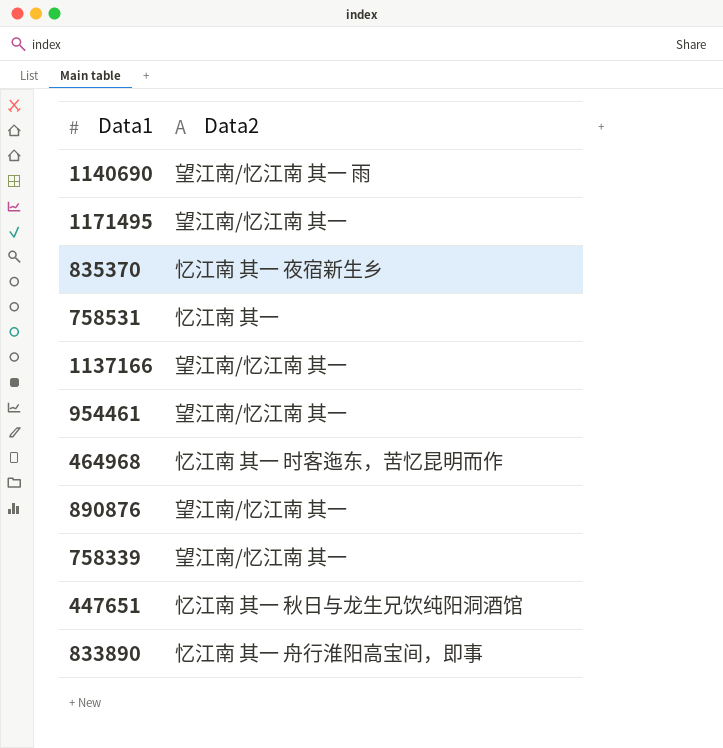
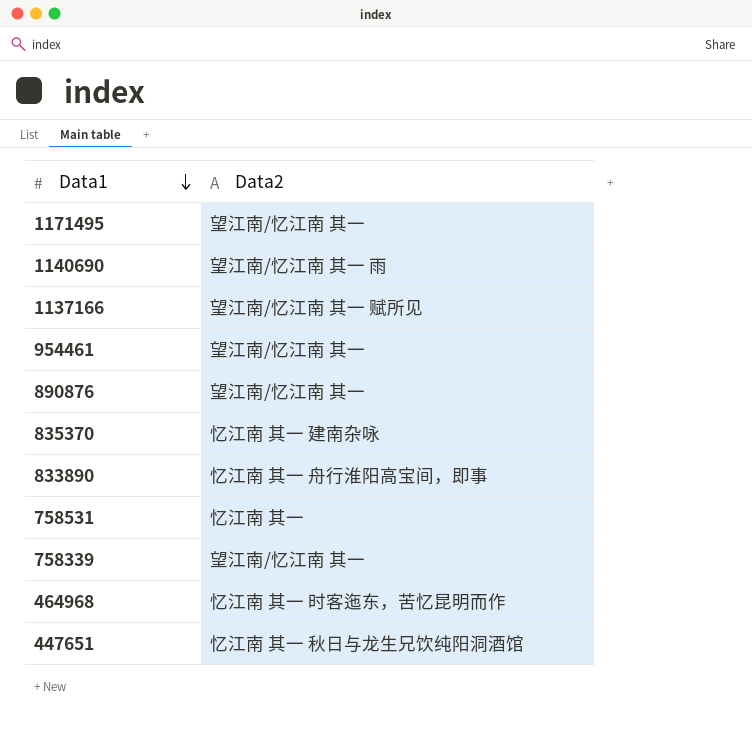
row order: none -> Data1 descending
1137166 | Data2: 望江南/忆江南 其一 -> 望江南/忆江南 其一 赋所见
835370 | Data2: 忆江南 其一 夜宿新生乡 -> 忆江南 其一 建南杂咏

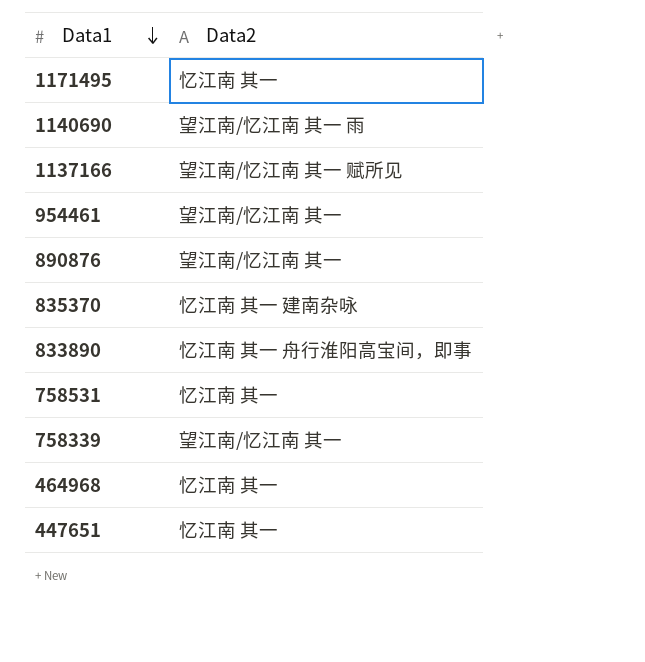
1171495 | Data2: 望江南/忆江南 其一 -> 忆江南 其一
464968 | Data2: 忆江南 其一 时客迤东，苦忆昆明而作 -> 忆江南 其一
447651 | Data2: 忆江南 其一 秋日与龙生兄饮纯阳洞酒馆 -> 忆江南 其一

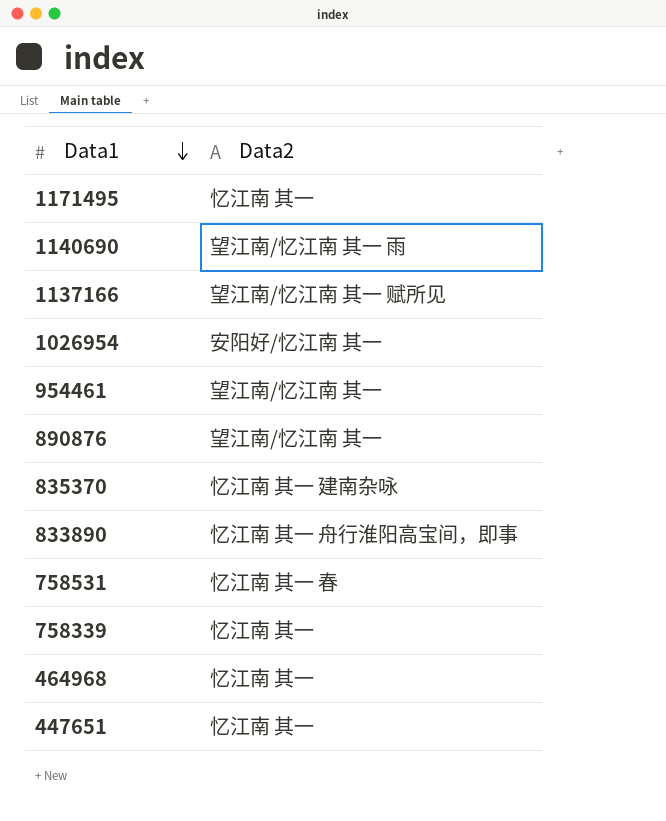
row 1026954: none -> 安阳好/忆江南 其一
758531 | Data2: 忆江南 其一 -> 忆江南 其一 春
758339 | Data2: 望江南/忆江南 其一 -> 忆江南 其一

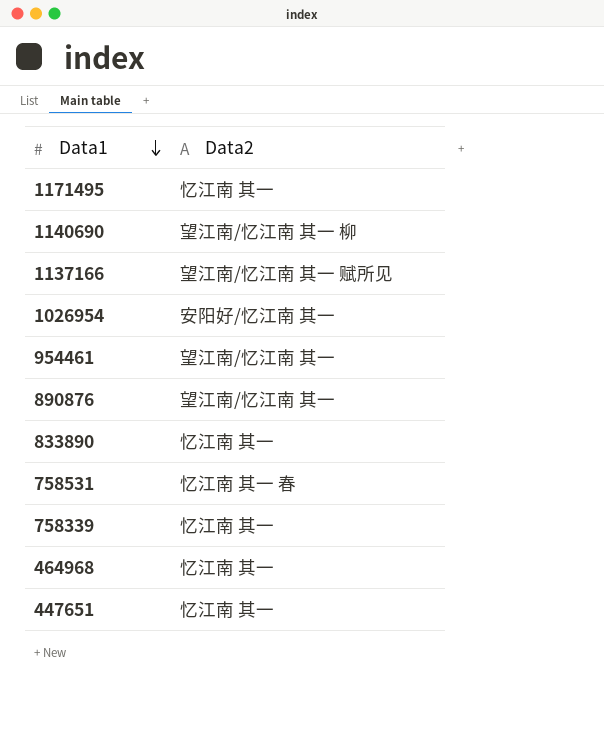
row 835370: 忆江南 其一 建南杂咏 -> none
1140690 | Data2: 望江南/忆江南 其一 雨 -> 望江南/忆江南 其一 柳
833890 | Data2: 忆江南 其一 舟行淮阳高宝间，即事 -> 忆江南 其一

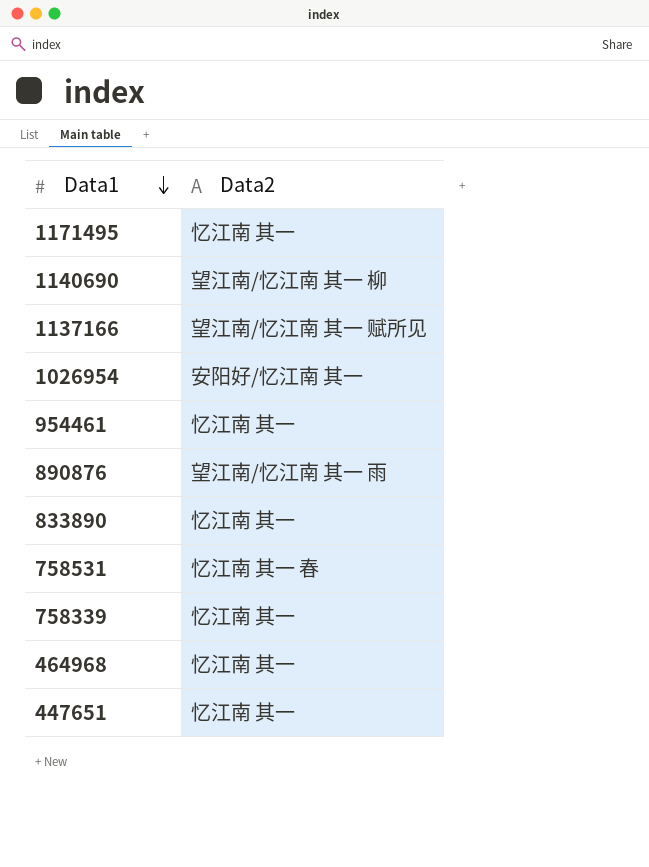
954461 | Data2: 望江南/忆江南 其一 -> 忆江南 其一
890876 | Data2: 望江南/忆江南 其一 -> 望江南/忆江南 其一 雨

